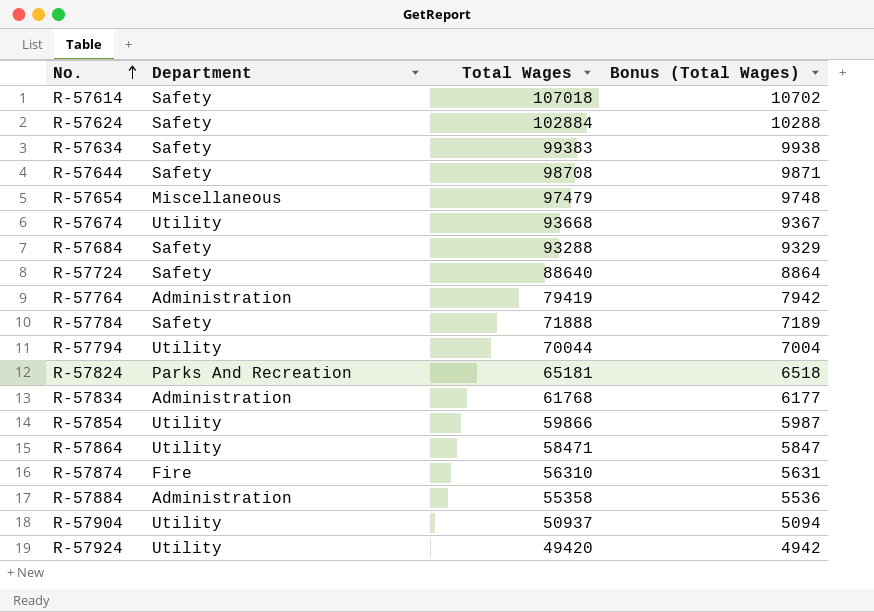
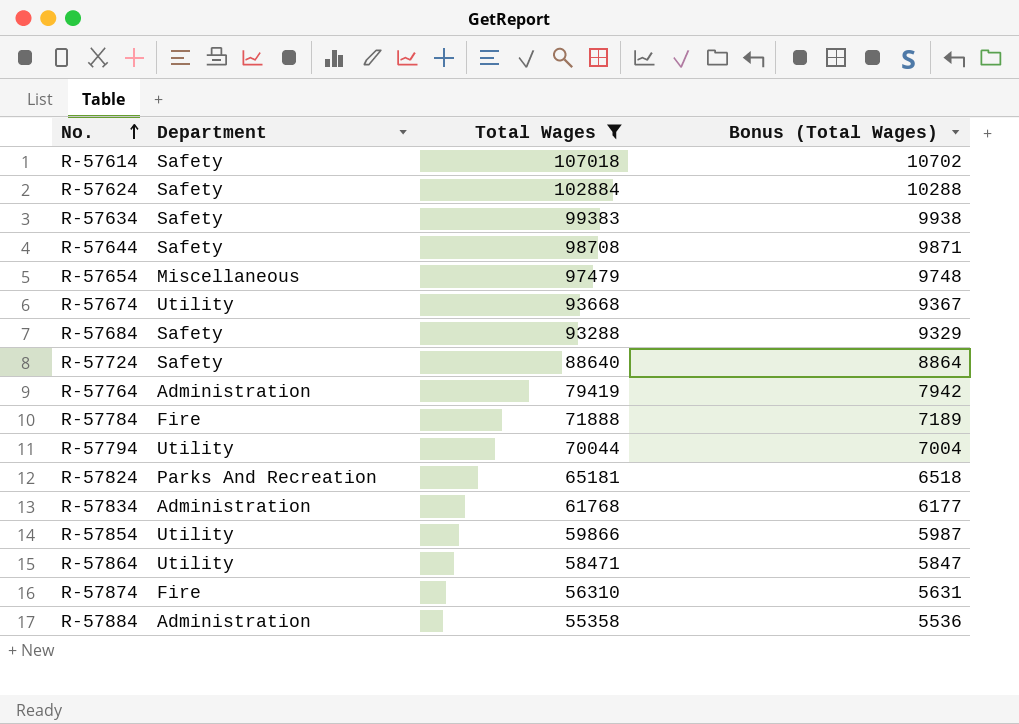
filter: none -> Total Wages >= 55358
R-57784 | Department: Safety -> Fire

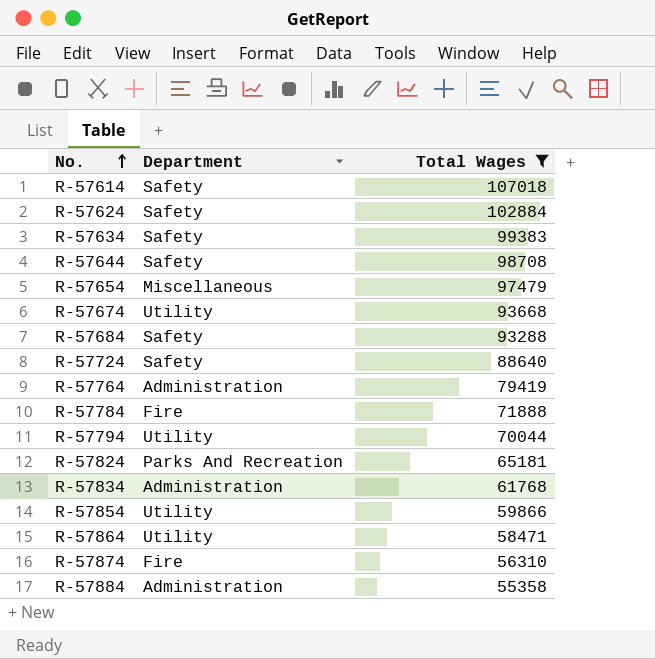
column Bonus (Total Wages) | formula: [Total Wages] * 0.1 -> none

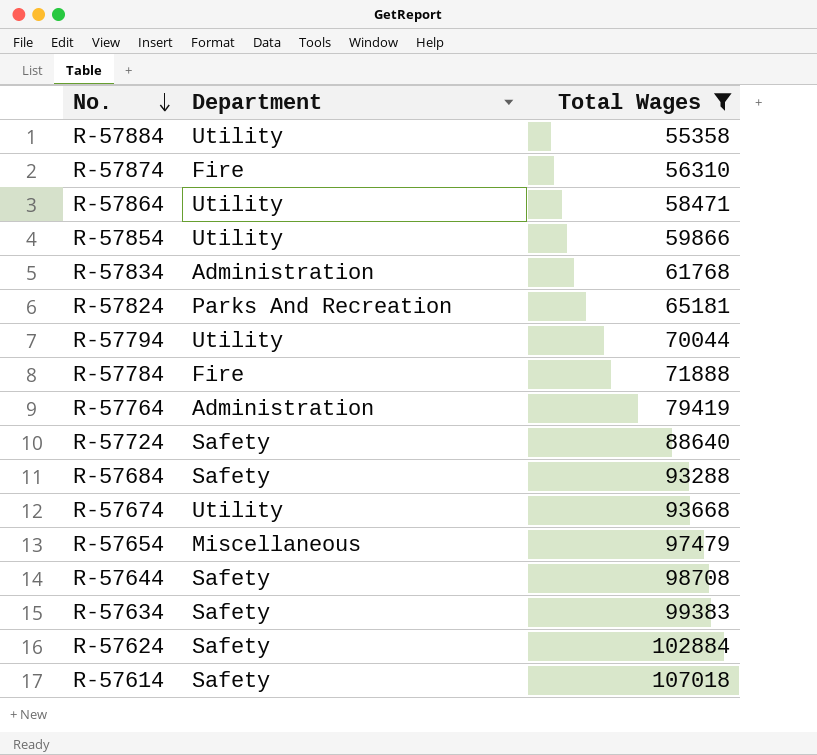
row order: No. ascending -> No. descending
R-57884 | Department: Administration -> Utility

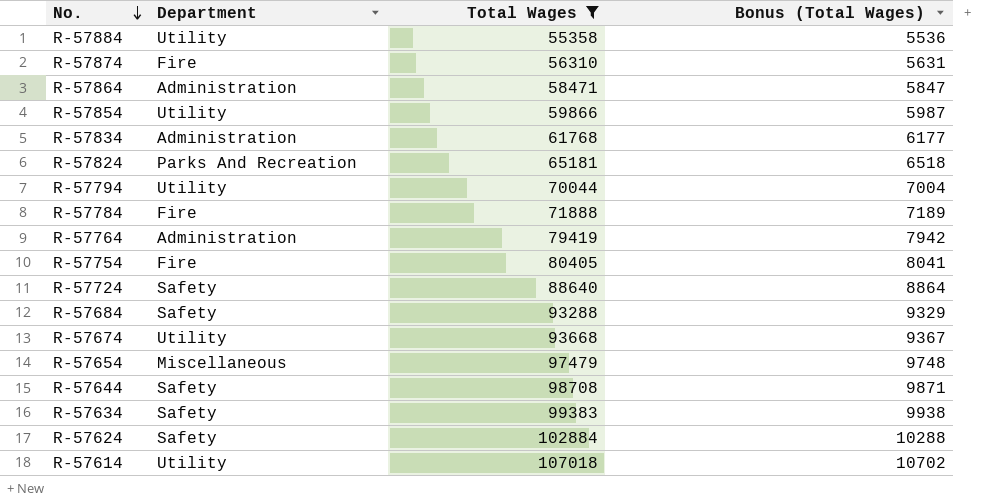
column Bonus (Total Wages) | formula: none -> [Total Wages] * 0.1
R-57864 | Department: Utility -> Administration
row R-57754: none -> Fire | 80405 | 8041
R-57614 | Department: Safety -> Utility

